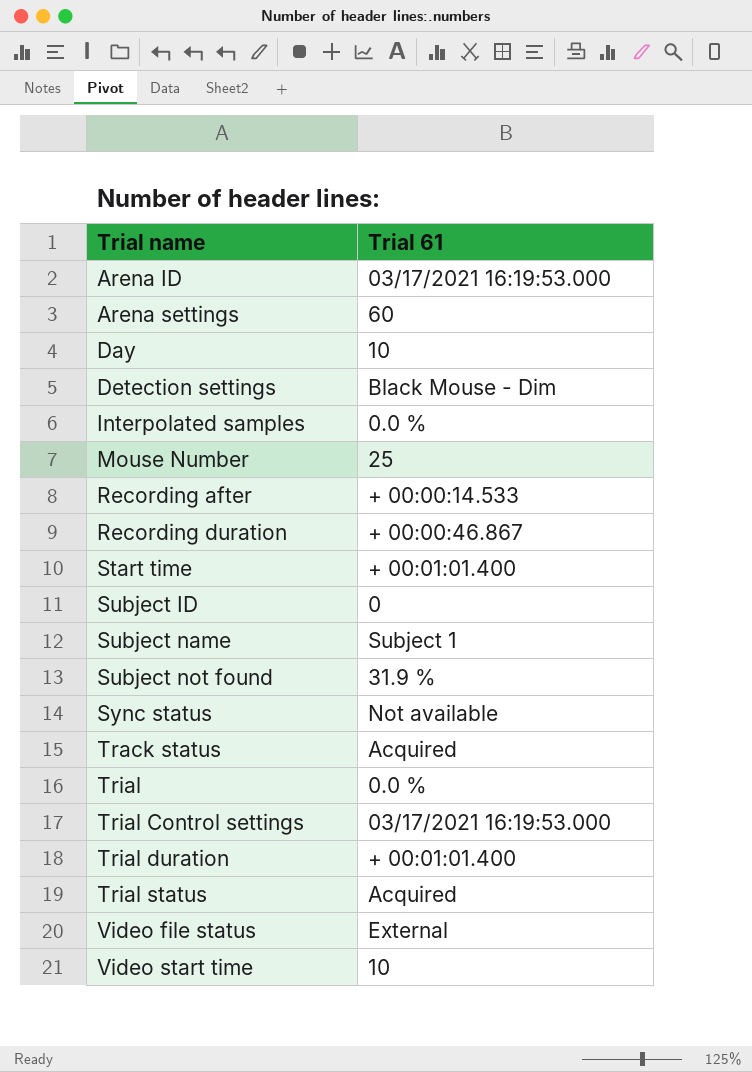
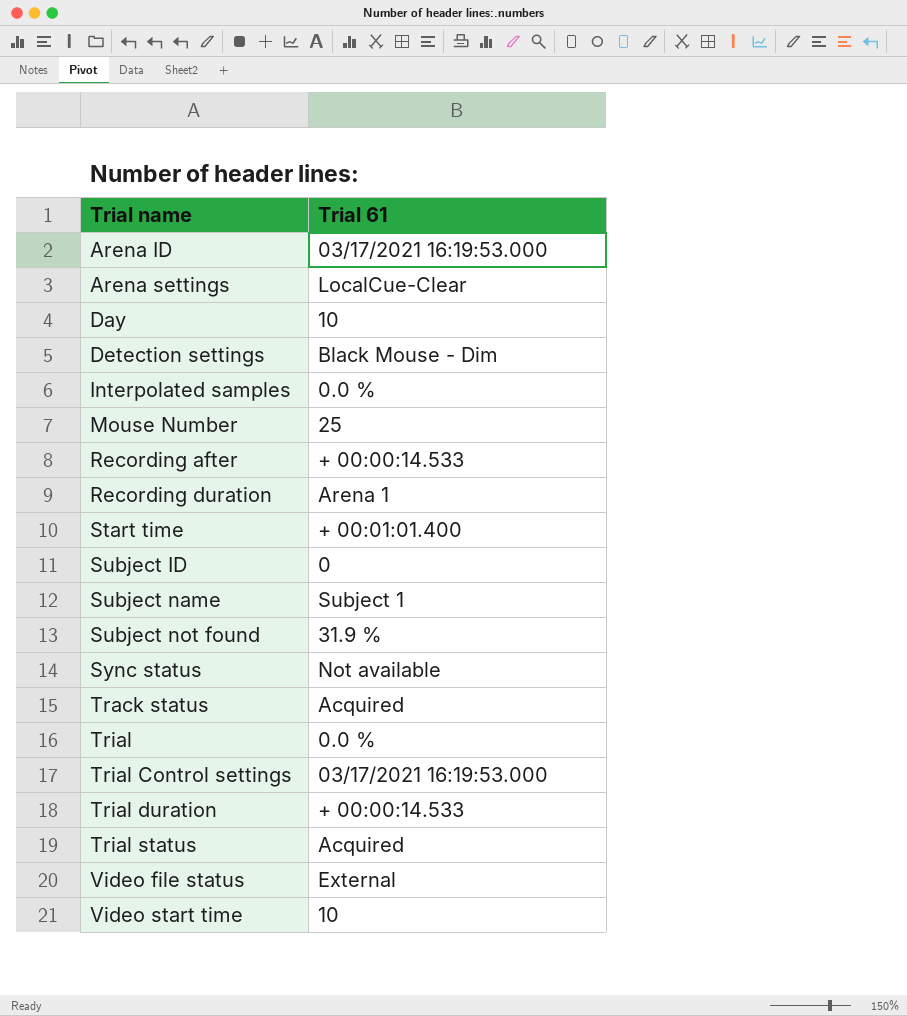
Arena settings | Trial 61: 60 -> LocalCue-Clear
Recording duration | Trial 61: + 00:00:46.867 -> Arena 1
Trial duration | Trial 61: + 00:01:01.400 -> + 00:00:14.533

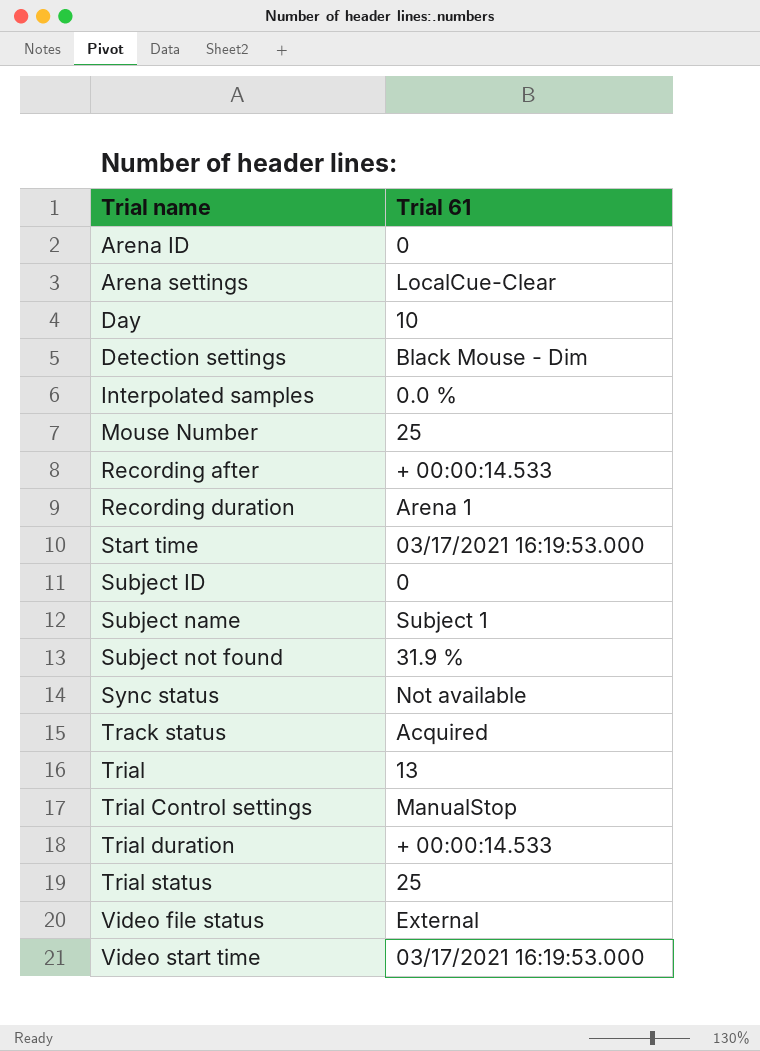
Arena ID | Trial 61: 03/17/2021 16:19:53.000 -> 0
Start time | Trial 61: + 00:01:01.400 -> 03/17/2021 16:19:53.000
Trial | Trial 61: 0.0 % -> 13
Trial Control settings | Trial 61: 03/17/2021 16:19:53.000 -> ManualStop
Trial status | Trial 61: Acquired -> 25
Video start time | Trial 61: 10 -> 03/17/2021 16:19:53.000

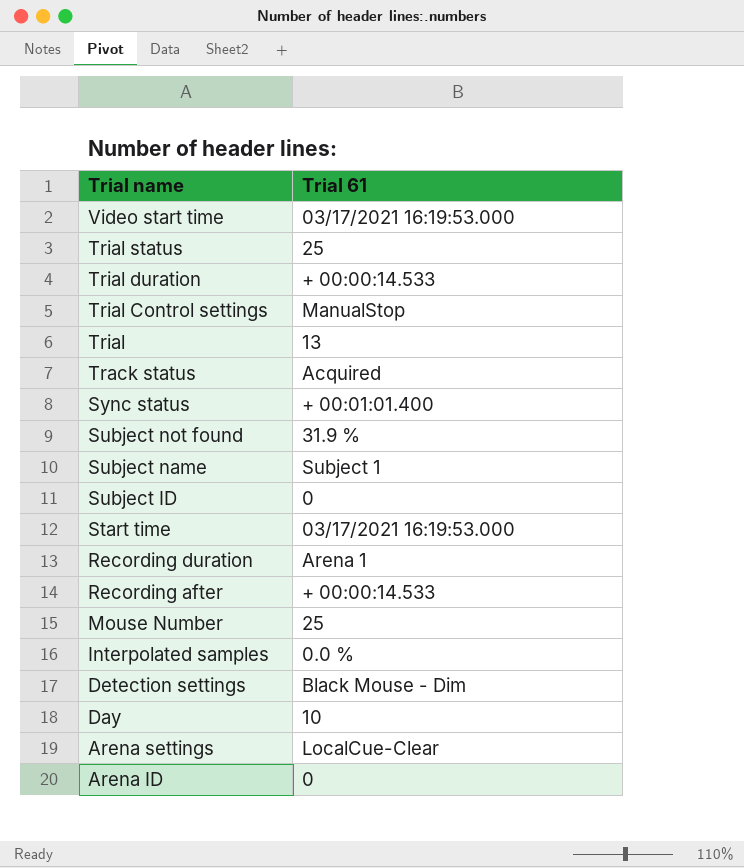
row order: Trial name ascending -> Trial name descending
row Video file status: External -> none
Sync status | Trial 61: Not available -> + 00:01:01.400

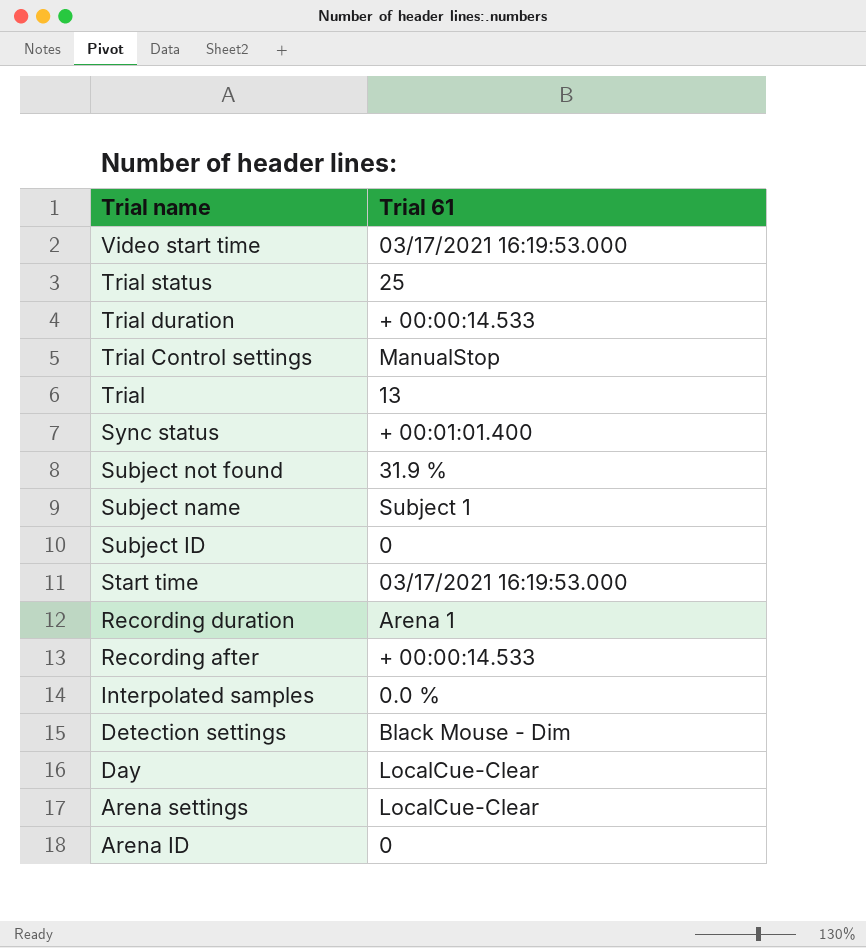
row Track status: Acquired -> none
row Mouse Number: 25 -> none
Day | Trial 61: 10 -> LocalCue-Clear

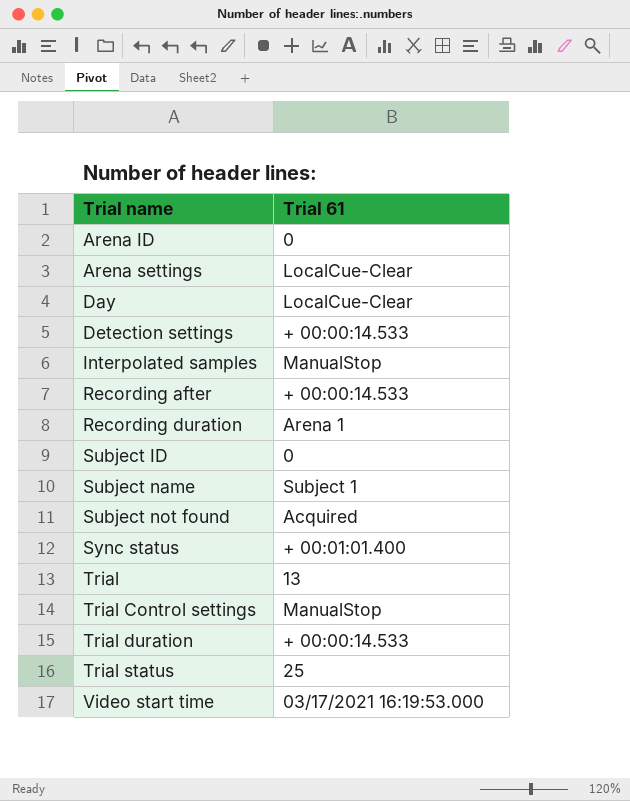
row order: Trial name descending -> Trial name ascending
row Start time: 03/17/2021 16:19:53.000 -> none
Detection settings | Trial 61: Black Mouse - Dim -> + 00:00:14.533
Interpolated samples | Trial 61: 0.0 % -> ManualStop
Subject not found | Trial 61: 31.9 % -> Acquired

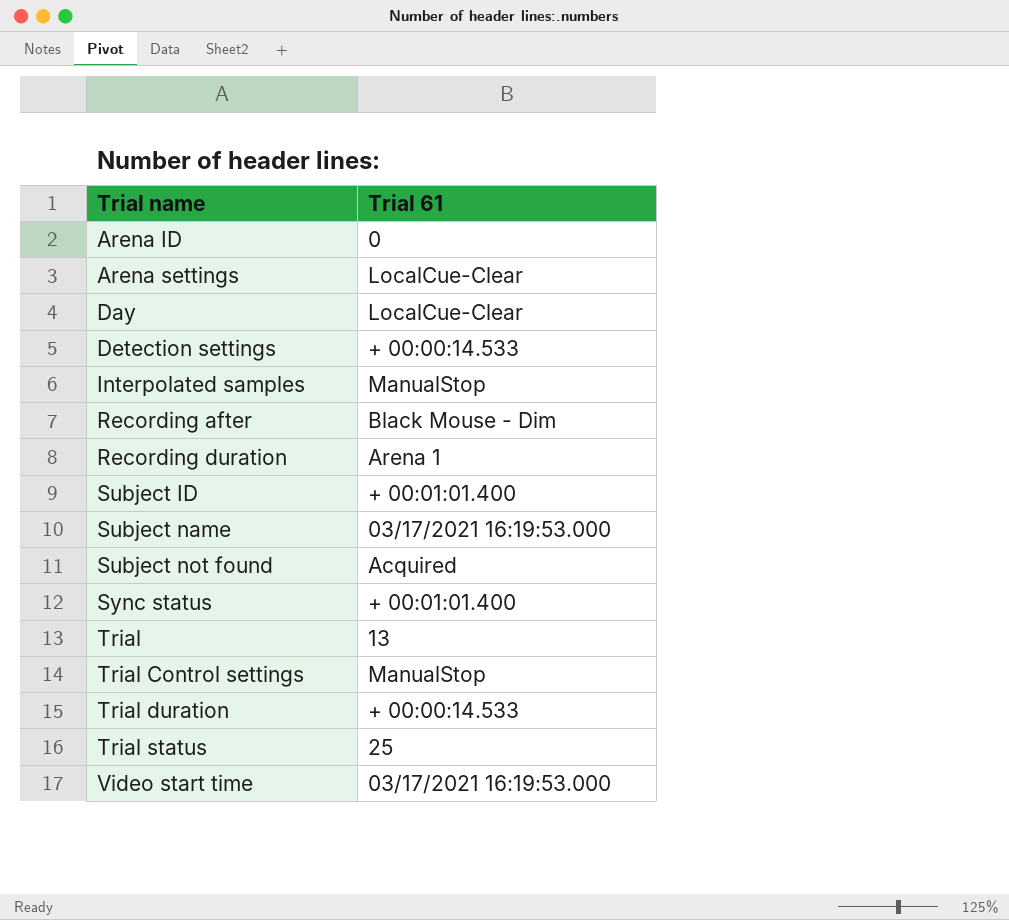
Recording after | Trial 61: + 00:00:14.533 -> Black Mouse - Dim
Subject ID | Trial 61: 0 -> + 00:01:01.400
Subject name | Trial 61: Subject 1 -> 03/17/2021 16:19:53.000

